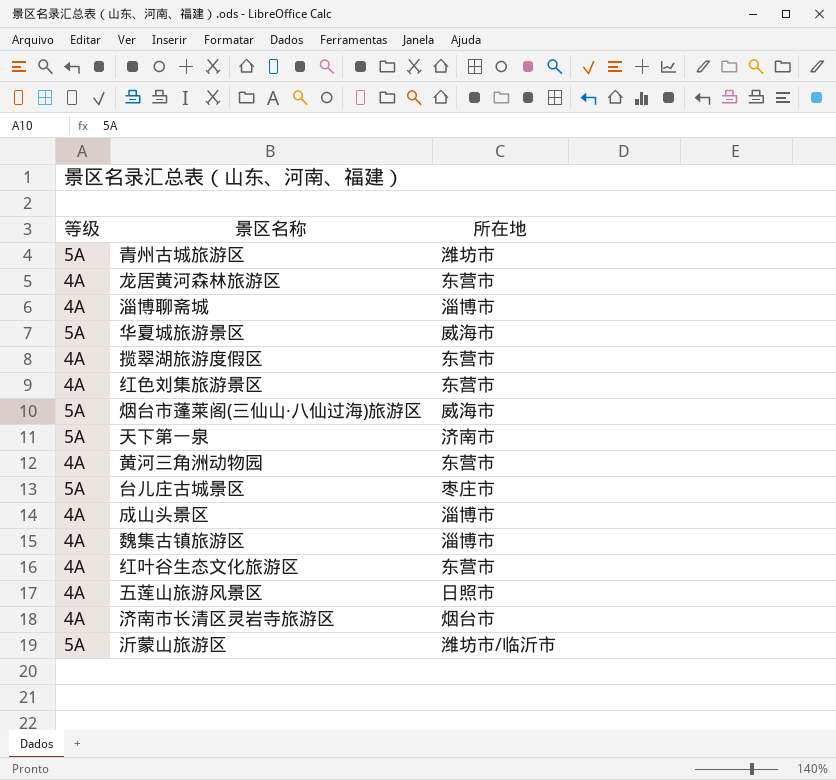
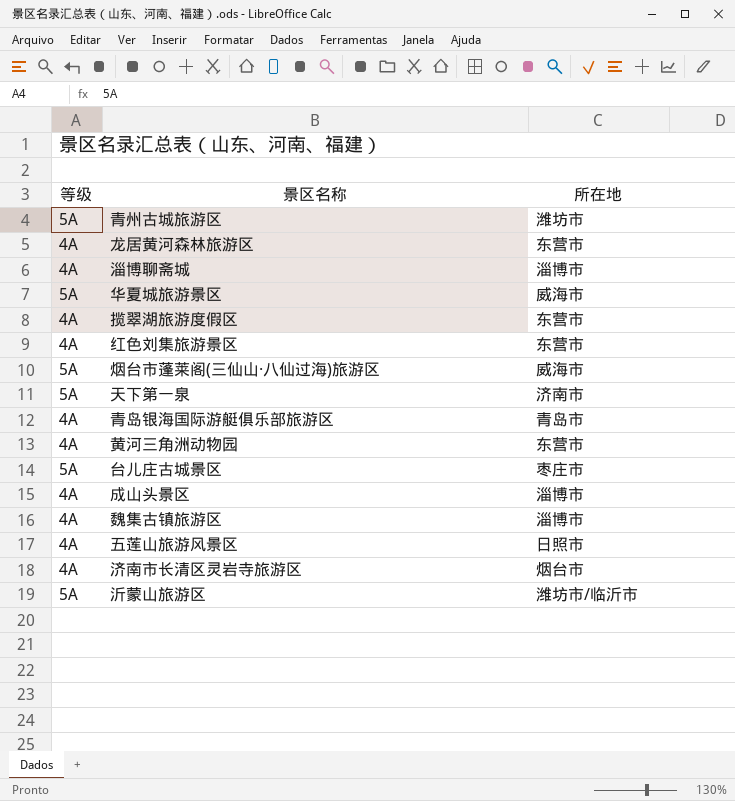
row 红叶谷生态文化旅游区: 4A | 东营市 -> none
row 青岛银海国际游艇俱乐部旅游区: none -> 4A | 青岛市

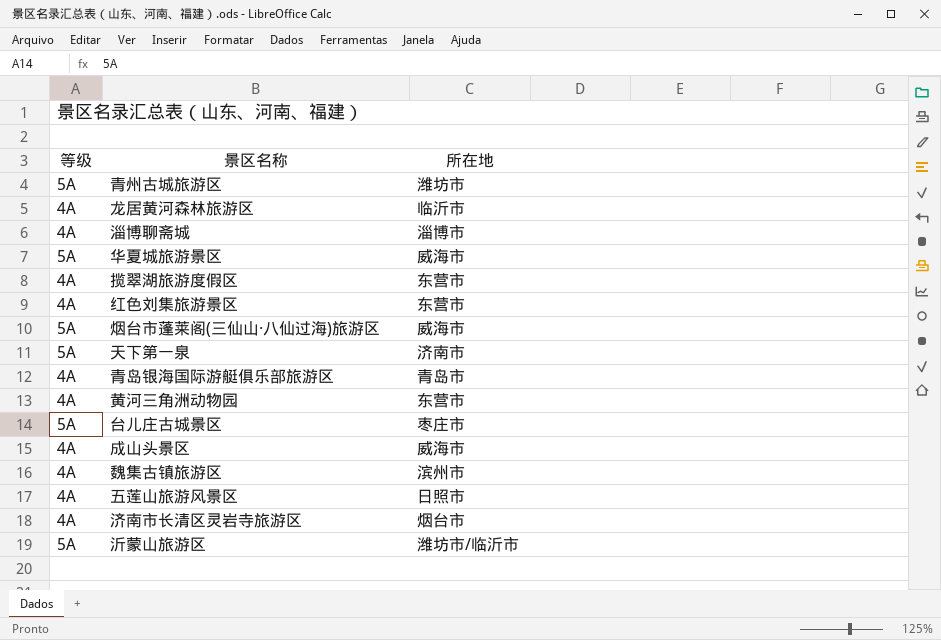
龙居黄河森林旅游区 | 所在地: 东营市 -> 临沂市
成山头景区 | 所在地: 淄博市 -> 威海市
魏集古镇旅游区 | 所在地: 淄博市 -> 滨州市

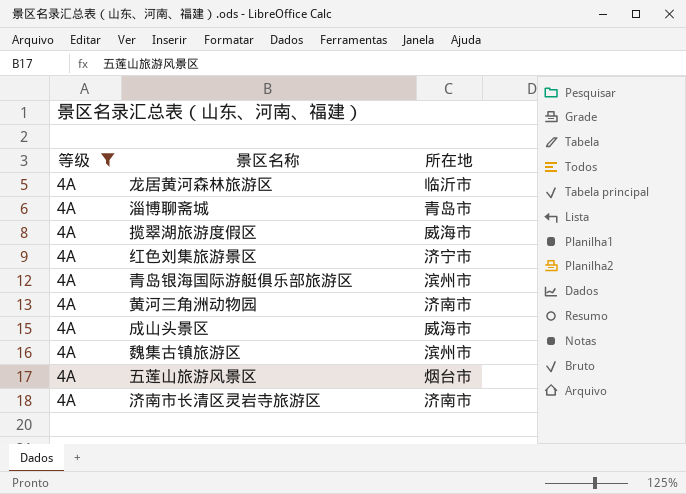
filter: none -> 等级 = 4A
淄博聊斋城 | 所在地: 淄博市 -> 青岛市
揽翠湖旅游度假区 | 所在地: 东营市 -> 威海市
红色刘集旅游景区 | 所在地: 东营市 -> 济宁市
青岛银海国际游艇俱乐部旅游区 | 所在地: 青岛市 -> 滨州市
黄河三角洲动物园 | 所在地: 东营市 -> 济南市
五莲山旅游风景区 | 所在地: 日照市 -> 烟台市
济南市长清区灵岩寺旅游区 | 所在地: 烟台市 -> 济南市

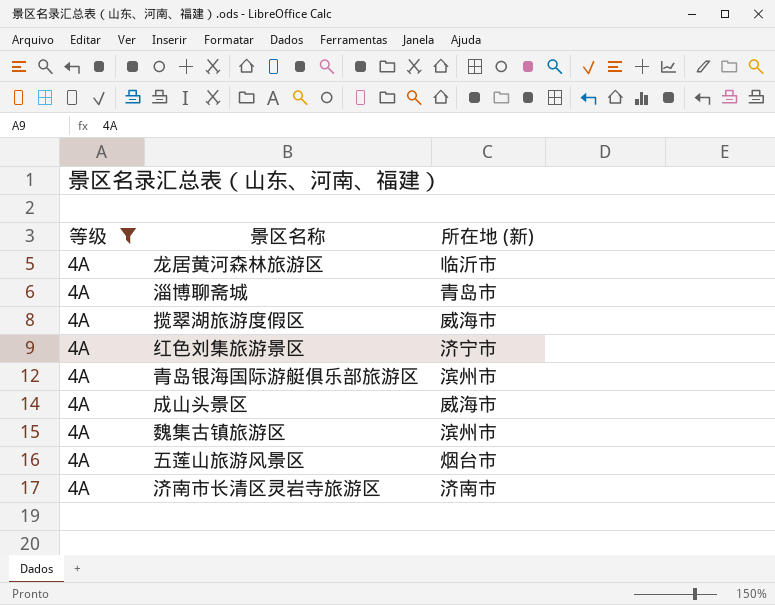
column name: 所在地 -> 所在地 (新)
row 黄河三角洲动物园: 4A | 济南市 -> none

